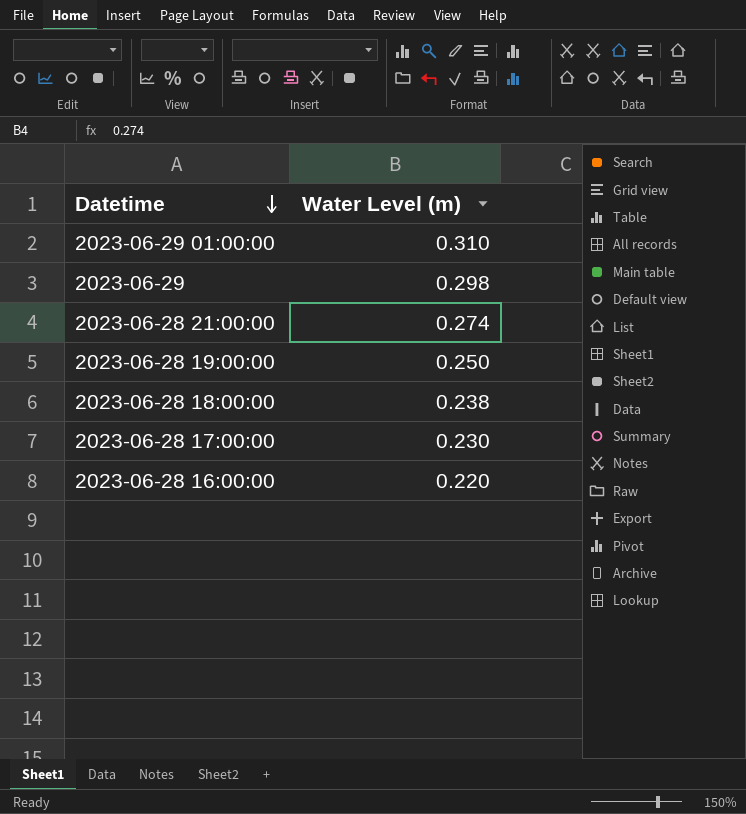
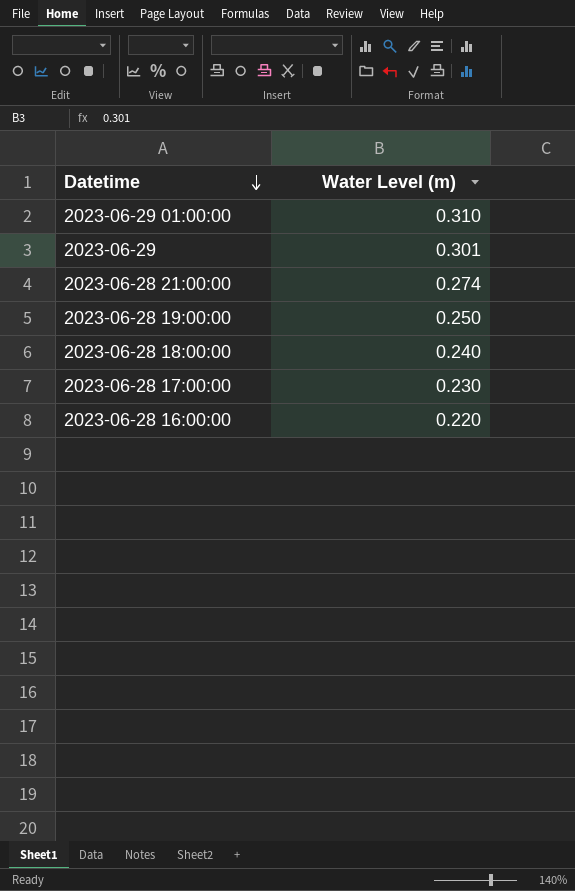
2023-06-29 | Water Level (m): 0.298 -> 0.301
2023-06-28 18:00:00 | Water Level (m): 0.238 -> 0.240

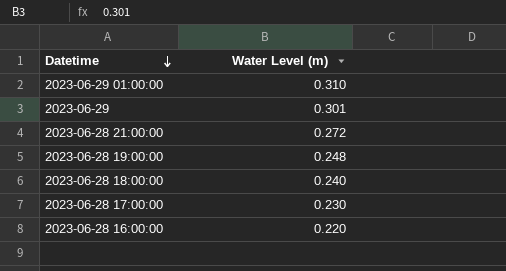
2023-06-28 21:00:00 | Water Level (m): 0.274 -> 0.272
2023-06-28 19:00:00 | Water Level (m): 0.250 -> 0.248

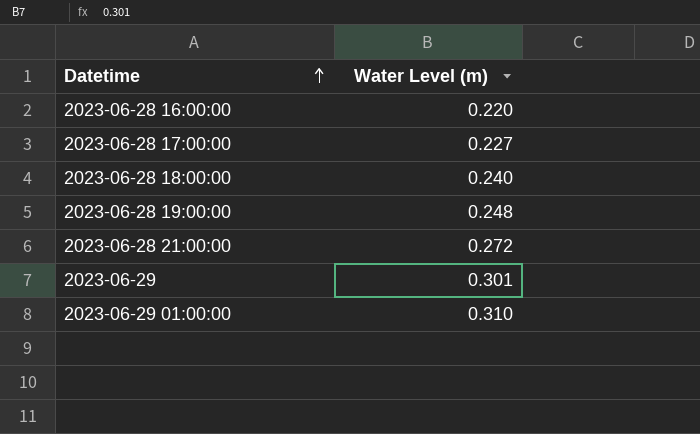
row order: Datetime descending -> Datetime ascending
2023-06-28 17:00:00 | Water Level (m): 0.230 -> 0.227

